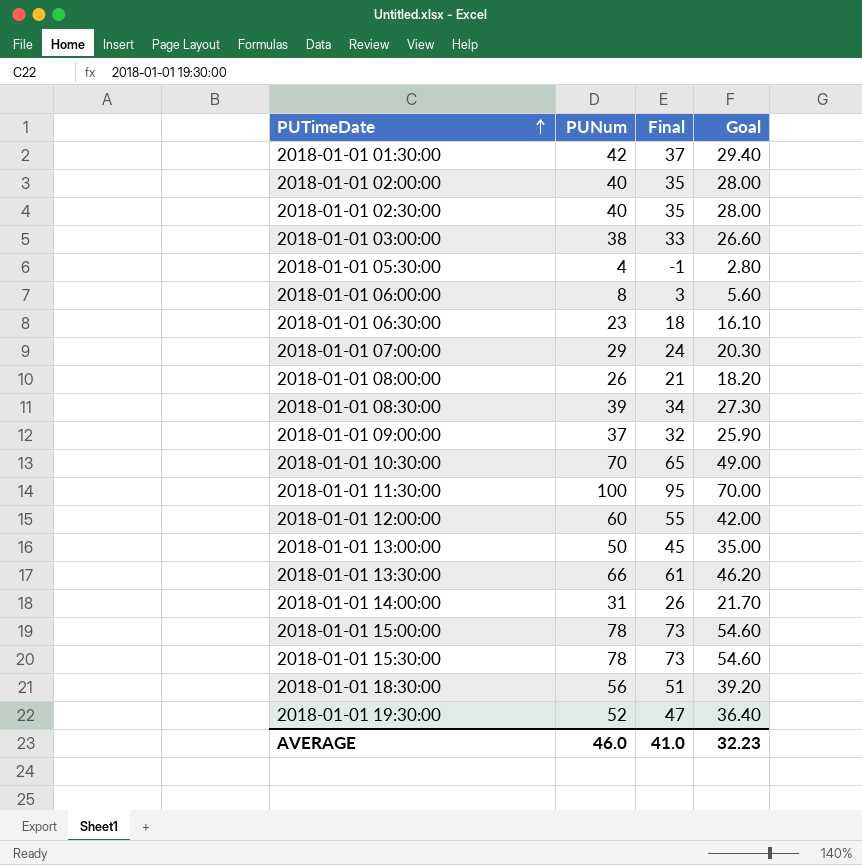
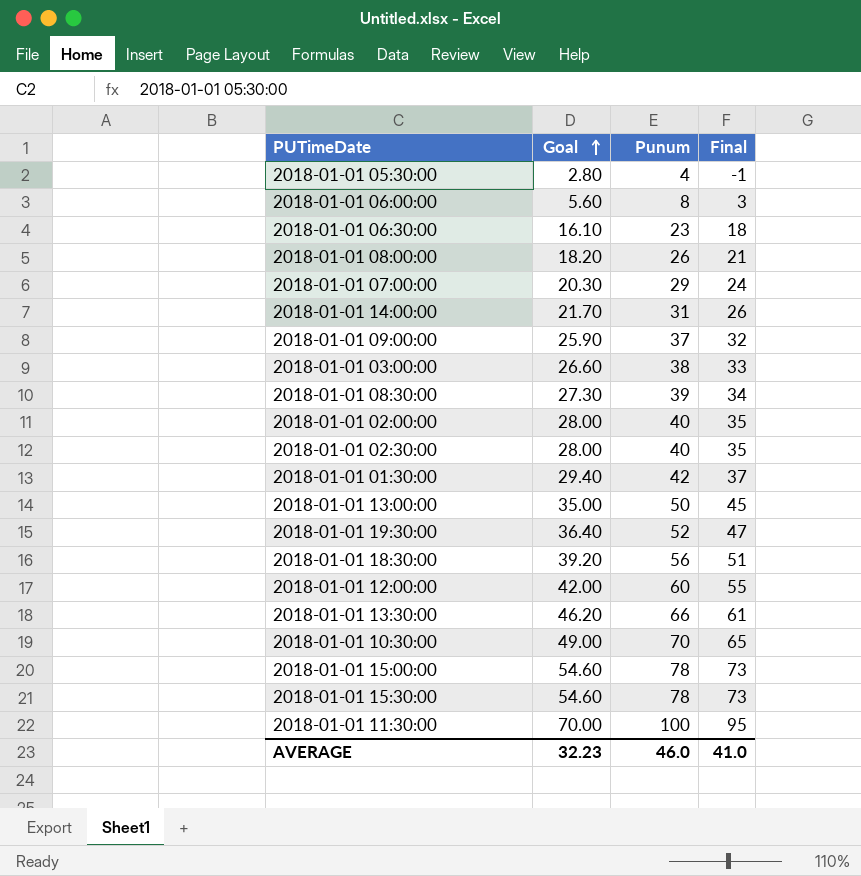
row order: PUTimeDate ascending -> Goal ascending
column Goal | position: 4 -> 2
column name: PUNum -> Punum

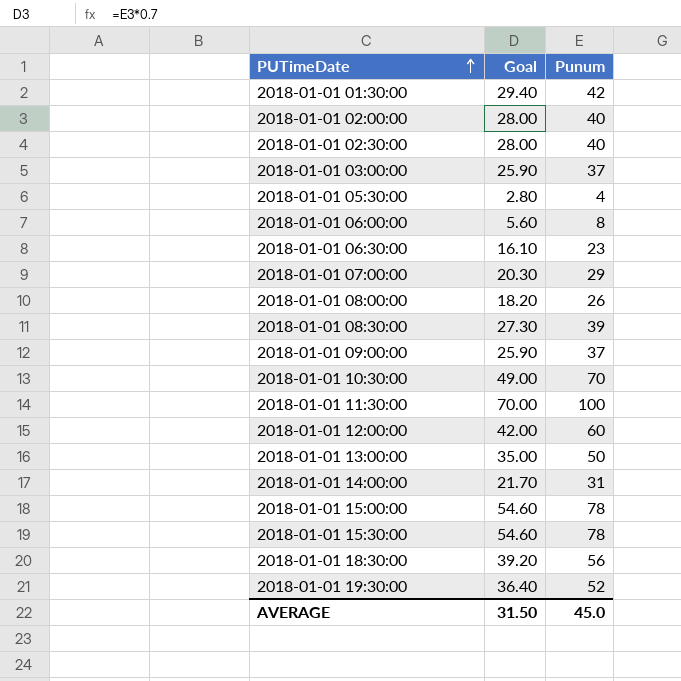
row order: Goal ascending -> PUTimeDate ascending
column Final | formula: [Punum] - 5 -> none
row 2018-01-01 13:30:00: 46.20 | 66 | 61 -> none
2018-01-01 03:00:00 | Goal: 26.60 -> 25.90
2018-01-01 03:00:00 | Punum: 38 -> 37
AVERAGE | Goal: 32.23 -> 31.50
AVERAGE | Punum: 46.0 -> 45.0

